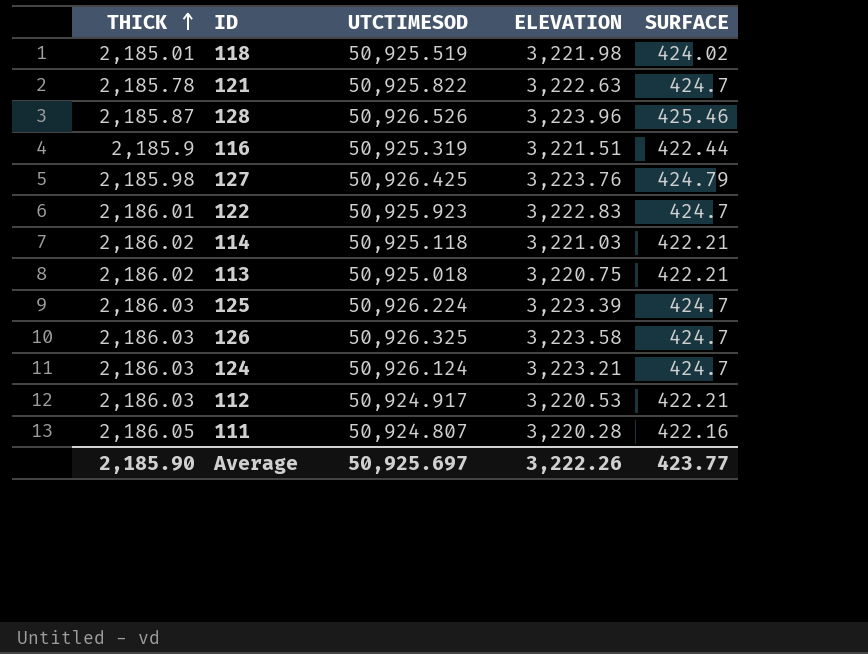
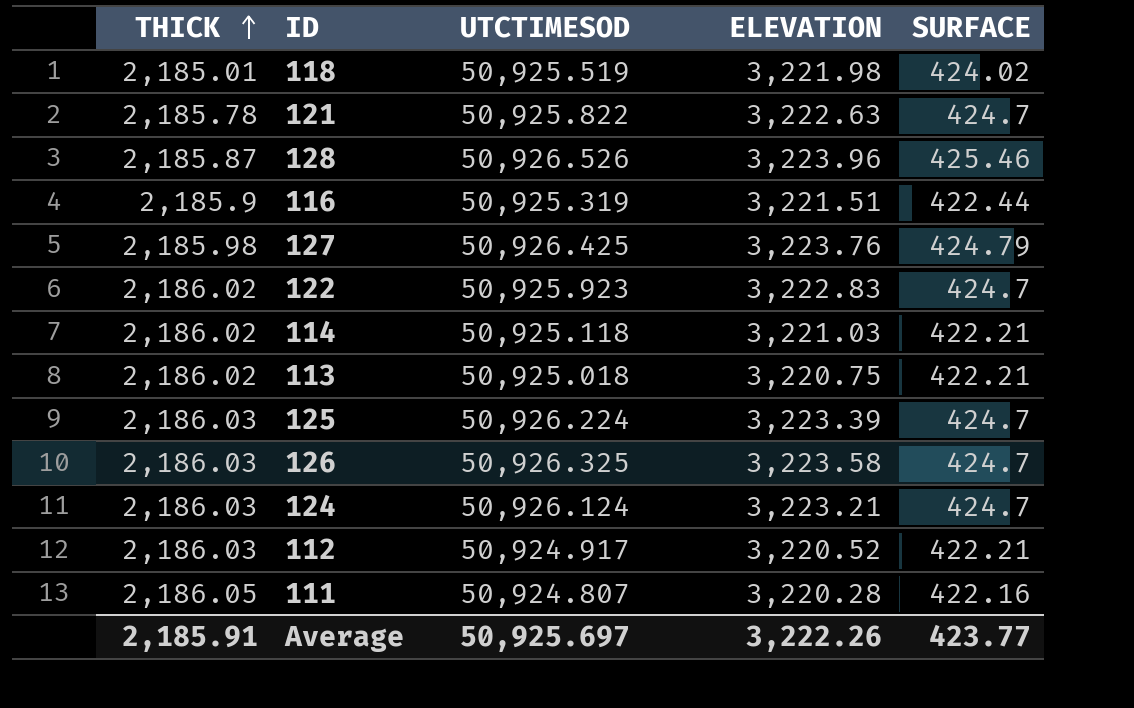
122 | THICK: 2,186.01 -> 2,186.02
112 | ELEVATION: 3,220.53 -> 3,220.52
Average | THICK: 2,185.90 -> 2,185.91

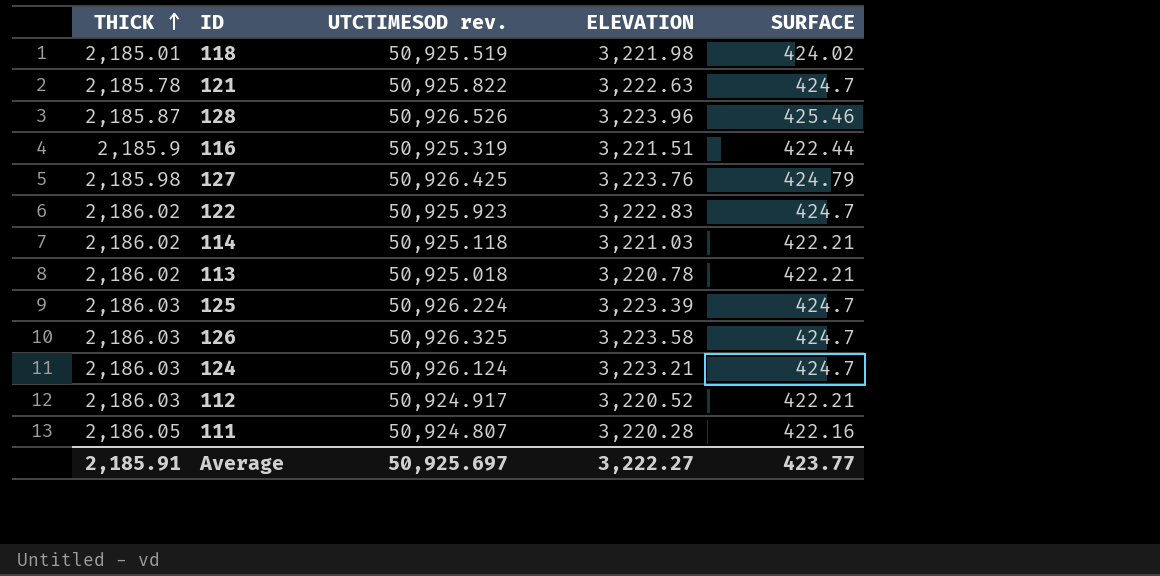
column name: UTCTIMESOD -> UTCTIMESOD rev.
113 | ELEVATION: 3,220.75 -> 3,220.78
Average | ELEVATION: 3,222.26 -> 3,222.27

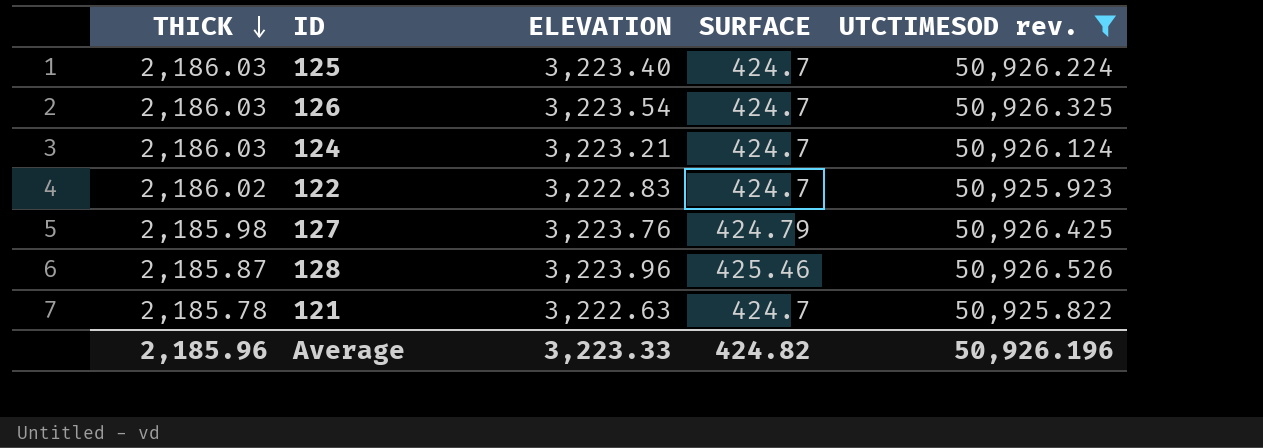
filter: none -> UTCTIMESOD rev. >= 50,925.822
row order: THICK ascending -> THICK descending
column UTCTIMESOD rev. | position: 3 -> 5
125 | ELEVATION: 3,223.39 -> 3,223.40
126 | ELEVATION: 3,223.58 -> 3,223.54
Average | THICK: 2,185.91 -> 2,185.96
Average | ELEVATION: 3,222.27 -> 3,223.33
Average | SURFACE: 423.77 -> 424.82
Average | UTCTIMESOD rev.: 50,925.697 -> 50,926.196

